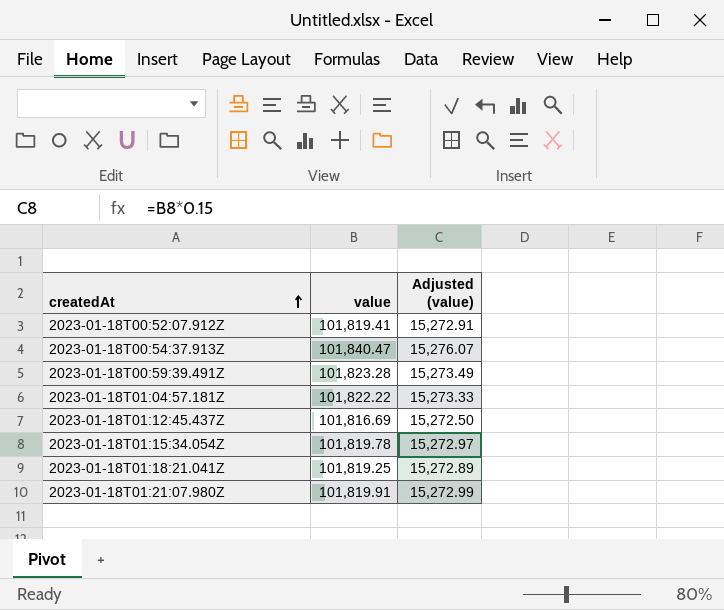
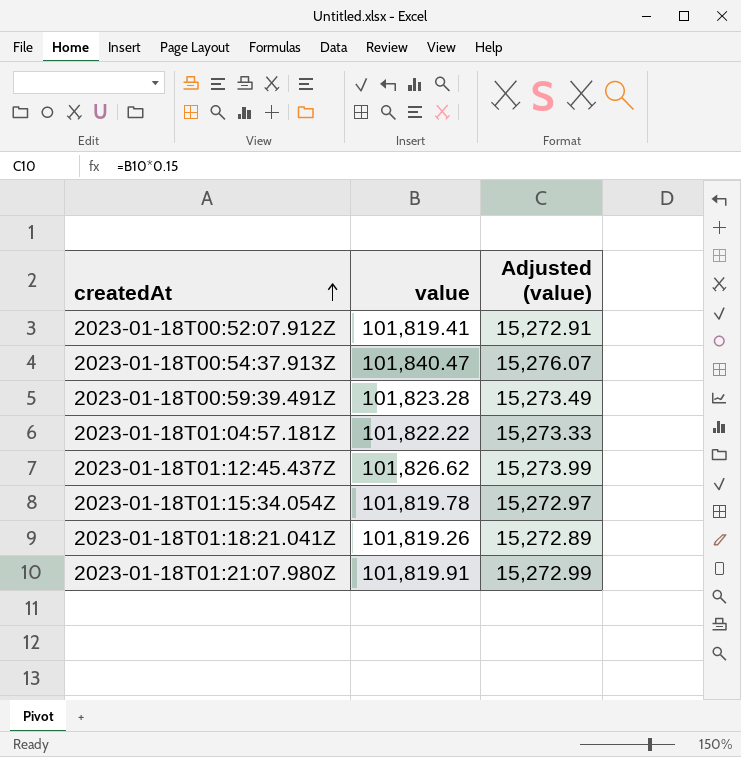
2023-01-18T01:12:45.437Z | value: 101,816.69 -> 101,826.62
2023-01-18T01:12:45.437Z | Adjusted (value): 15,272.50 -> 15,273.99
2023-01-18T01:18:21.041Z | value: 101,819.25 -> 101,819.26

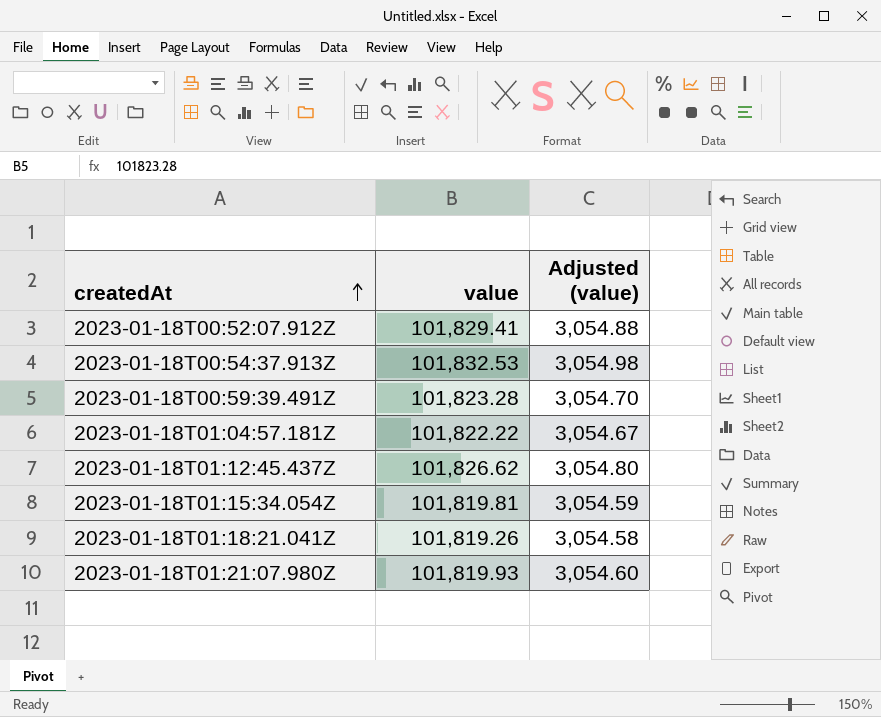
column Adjusted (value) | formula: [value] * 0.15 -> [value] * 0.03
2023-01-18T00:52:07.912Z | value: 101,819.41 -> 101,829.41
2023-01-18T00:54:37.913Z | value: 101,840.47 -> 101,832.53
2023-01-18T01:15:34.054Z | value: 101,819.78 -> 101,819.81
2023-01-18T01:21:07.980Z | value: 101,819.91 -> 101,819.93

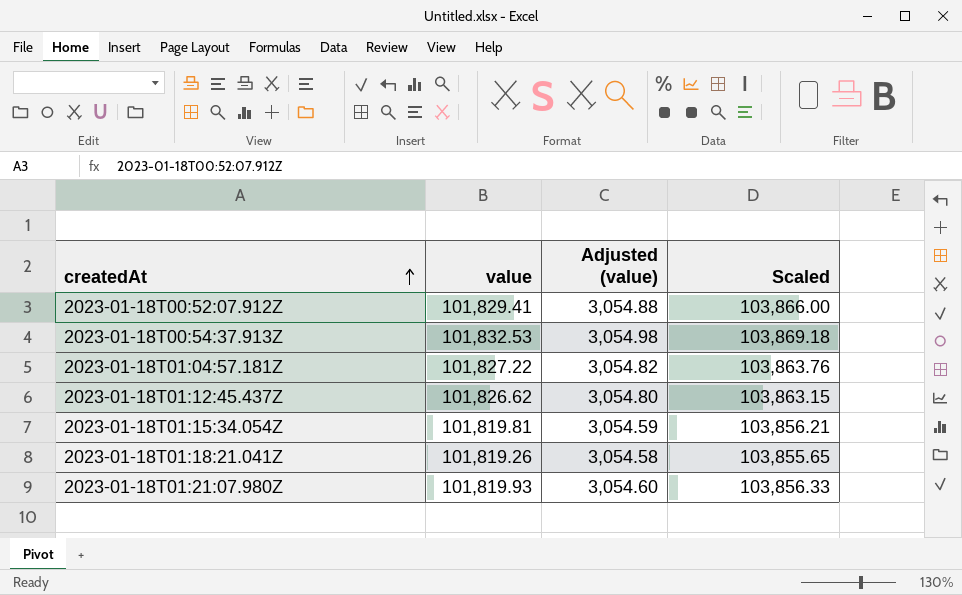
column Scaled | formula: none -> [value] * 1.02
row 2023-01-18T00:59:39.491Z: 101,823.28 | 3,054.70 -> none
2023-01-18T01:04:57.181Z | value: 101,822.22 -> 101,827.22
2023-01-18T01:04:57.181Z | Adjusted (value): 3,054.67 -> 3,054.82

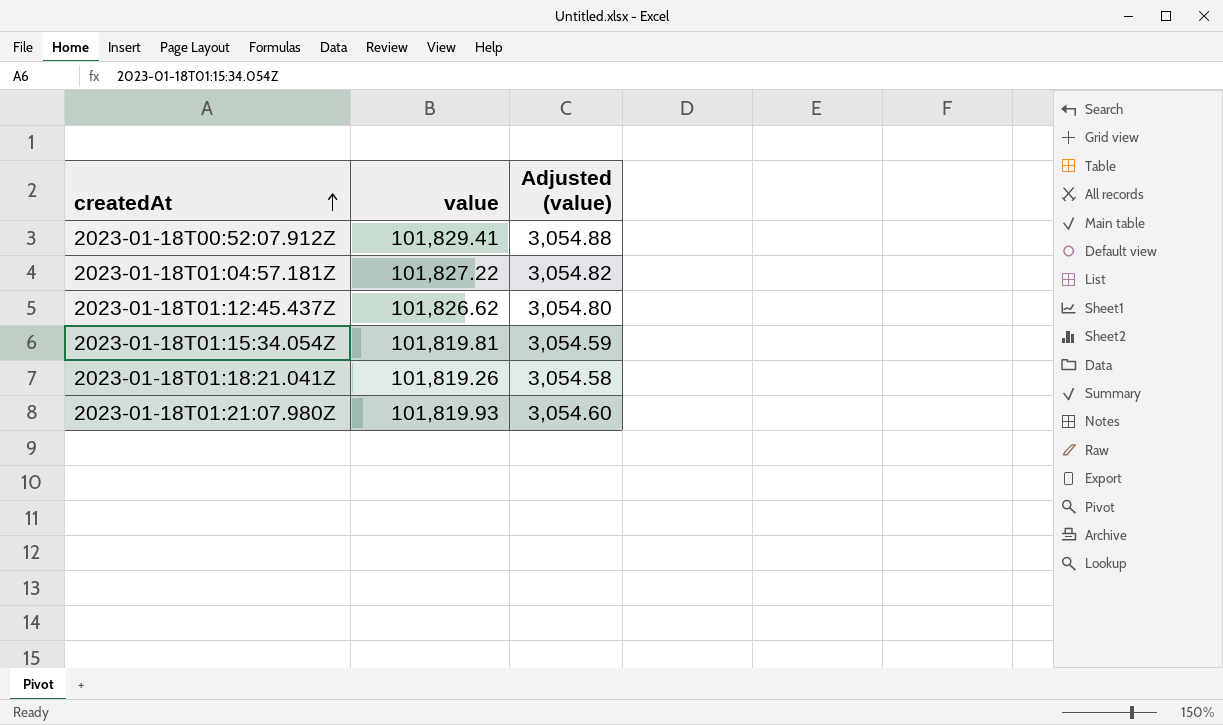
column Scaled | formula: [value] * 1.02 -> none
row 2023-01-18T00:54:37.913Z: 101,832.53 | 3,054.98 | 103,869.18 -> none

